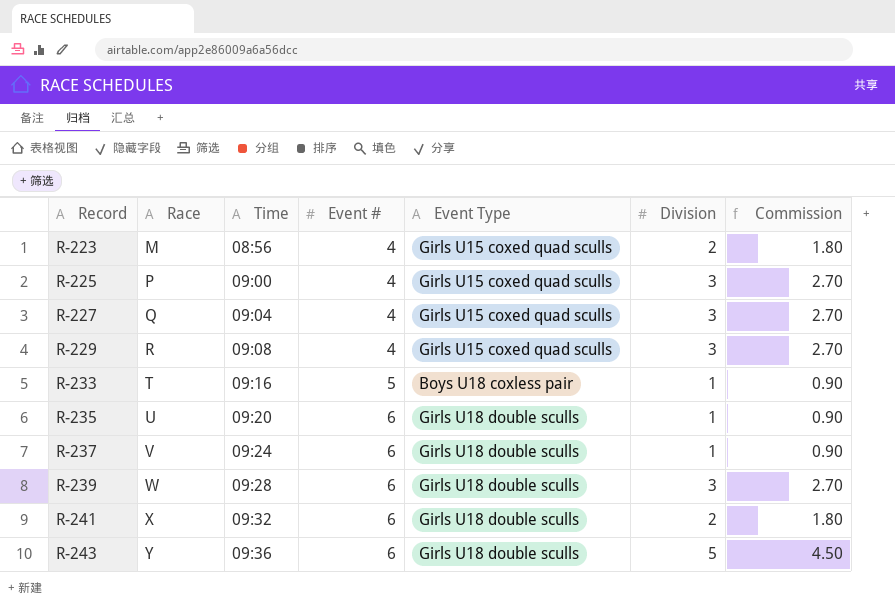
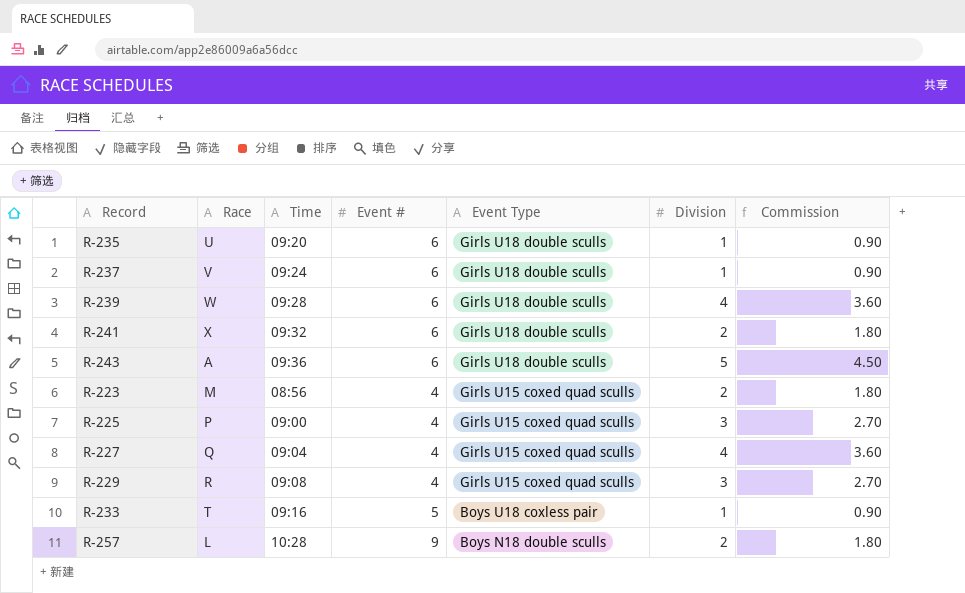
row order: Record ascending -> Event Type descending
R-239 | Division: 3 -> 4
R-239 | Commission: 2.70 -> 3.60
R-243 | Race: Y -> A
R-227 | Division: 3 -> 4
R-227 | Commission: 2.70 -> 3.60
row R-257: none -> L | 10:28 | 9 | Boys N18 double sculls | 2 | 1.80

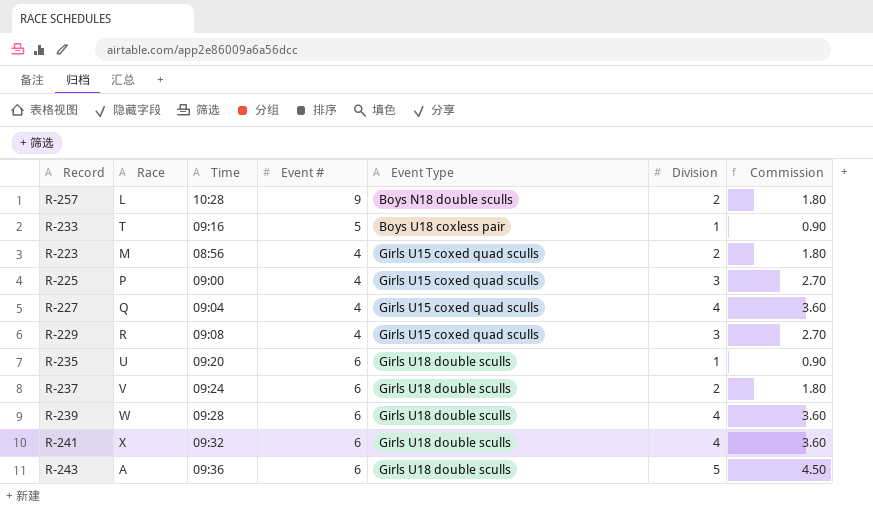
row order: Event Type descending -> Event Type ascending
R-237 | Division: 1 -> 2
R-237 | Commission: 0.90 -> 1.80
R-241 | Division: 2 -> 4
R-241 | Commission: 1.80 -> 3.60

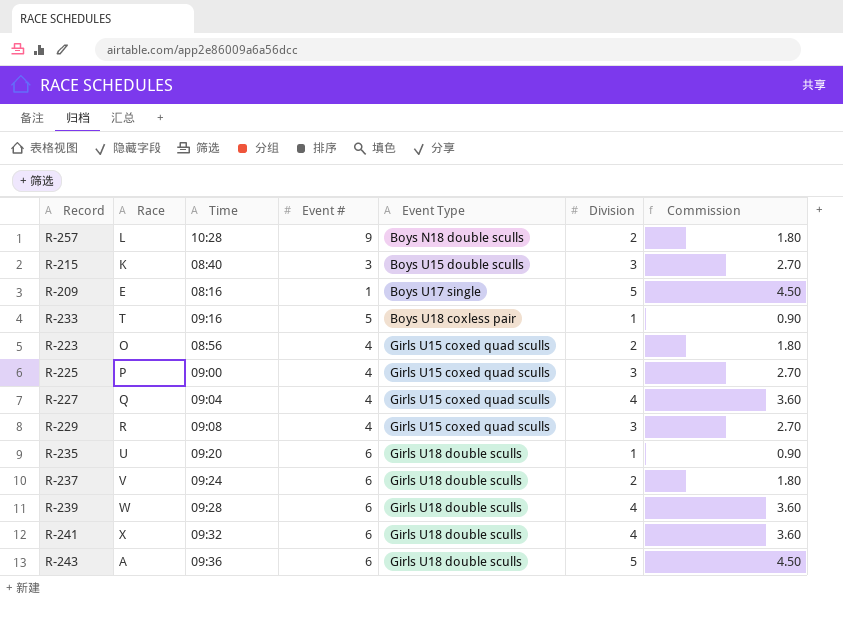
row R-215: none -> K | 08:40 | 3 | Boys U15 double sculls | 3 | 2.70
row R-209: none -> E | 08:16 | 1 | Boys U17 single | 5 | 4.50
R-223 | Race: M -> O

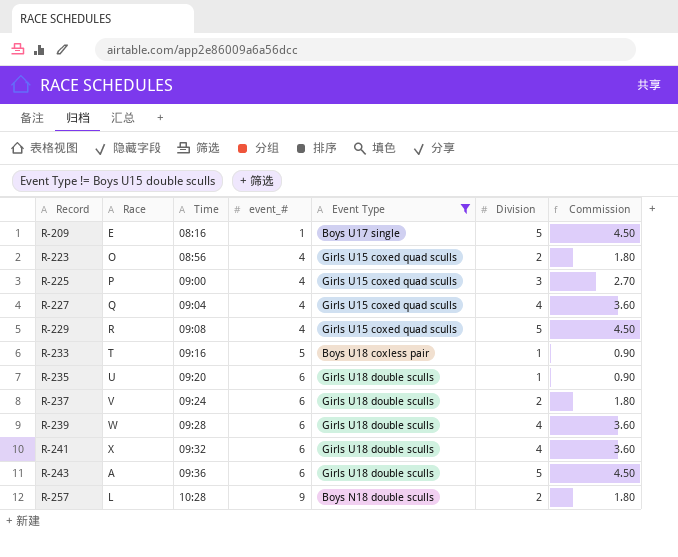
filter: none -> Event Type != Boys U15 double sculls
row order: Event Type ascending -> Record ascending
column name: Event # -> event_#
R-229 | Division: 3 -> 5
R-229 | Commission: 2.70 -> 4.50

